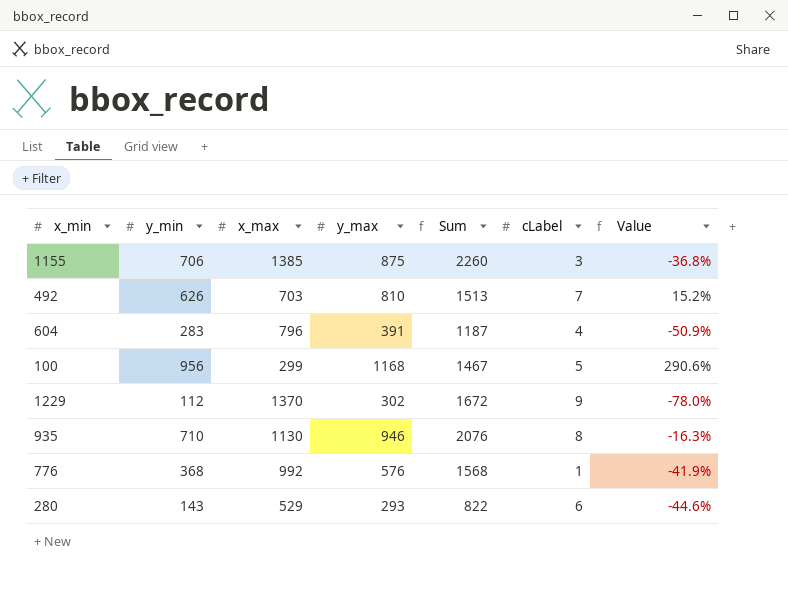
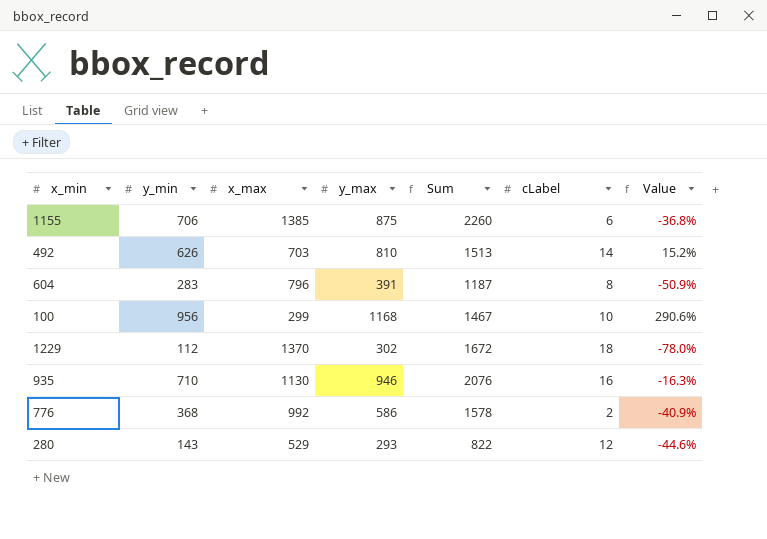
1155 | cLabel: 3 -> 6
492 | cLabel: 7 -> 14
604 | cLabel: 4 -> 8
100 | cLabel: 5 -> 10
1229 | cLabel: 9 -> 18
935 | cLabel: 8 -> 16
776 | y_max: 576 -> 586
776 | Sum: 1568 -> 1578
776 | cLabel: 1 -> 2
776 | Value: -41.9% -> -40.9%
280 | cLabel: 6 -> 12

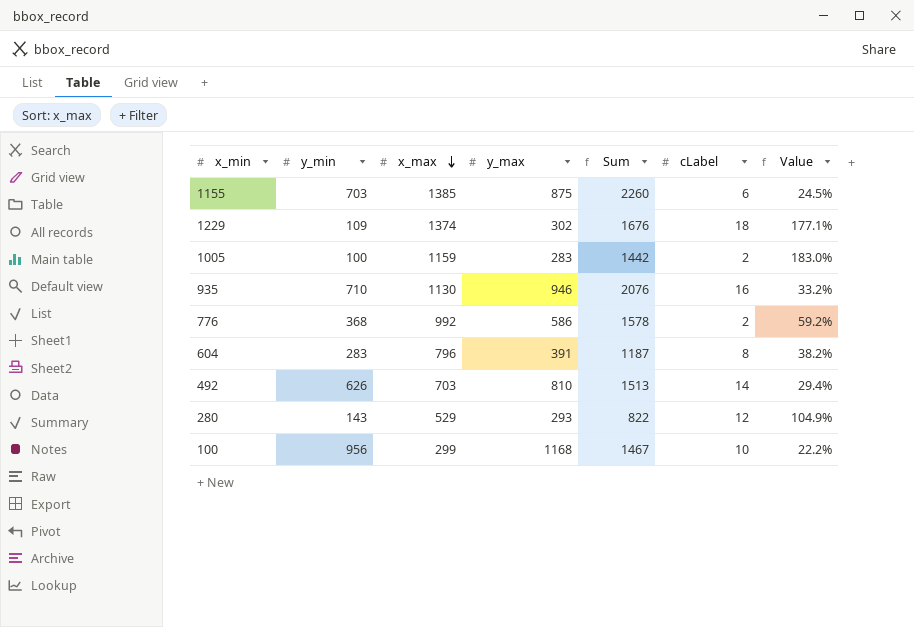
row order: none -> x_max descending
column Value | formula: ([y_max] - [x_max]) / [x_max] -> ([y_max] - [y_min]) / [y_min]
1155 | y_min: 706 -> 703
1229 | y_min: 112 -> 109
1229 | x_max: 1370 -> 1374
1229 | Sum: 1672 -> 1676
row 1005: none -> 100 | 1159 | 283 | 1442 | 2 | 183.0%

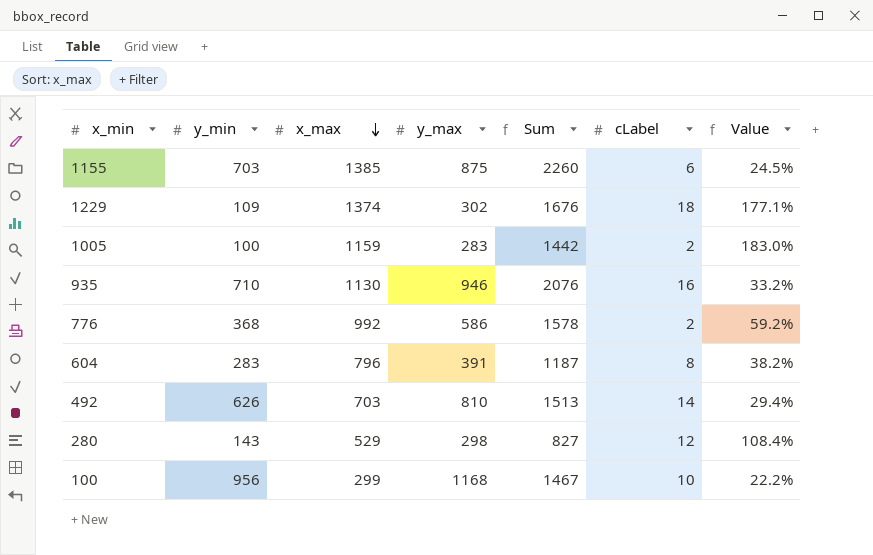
280 | y_max: 293 -> 298
280 | Sum: 822 -> 827
280 | Value: 104.9% -> 108.4%

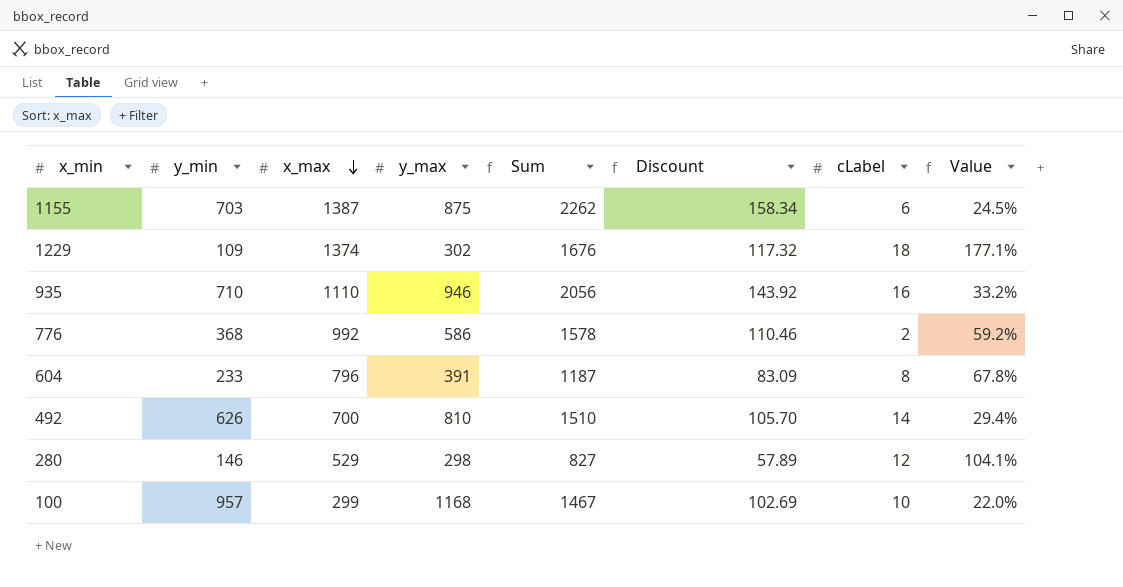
column Discount | formula: none -> [Sum] * 0.07
row 1005: 100 | 1159 | 283 | 1442 | 2 | 183.0% -> none
1155 | x_max: 1385 -> 1387
1155 | Sum: 2260 -> 2262
935 | x_max: 1130 -> 1110
935 | Sum: 2076 -> 2056
604 | y_min: 283 -> 233
604 | Value: 38.2% -> 67.8%
492 | x_max: 703 -> 700
492 | Sum: 1513 -> 1510
280 | y_min: 143 -> 146
280 | Value: 108.4% -> 104.1%
100 | y_min: 956 -> 957
100 | Value: 22.2% -> 22.0%

